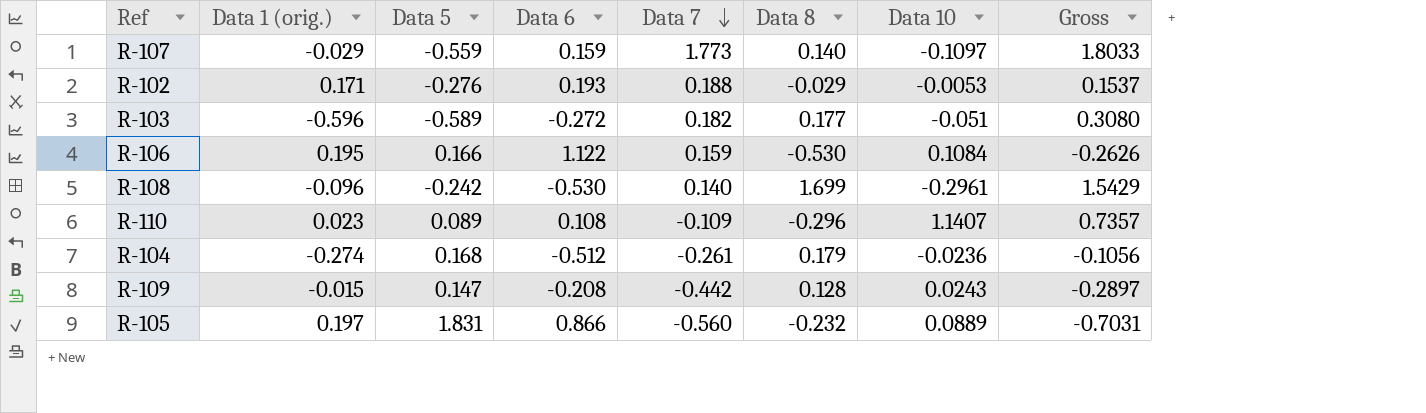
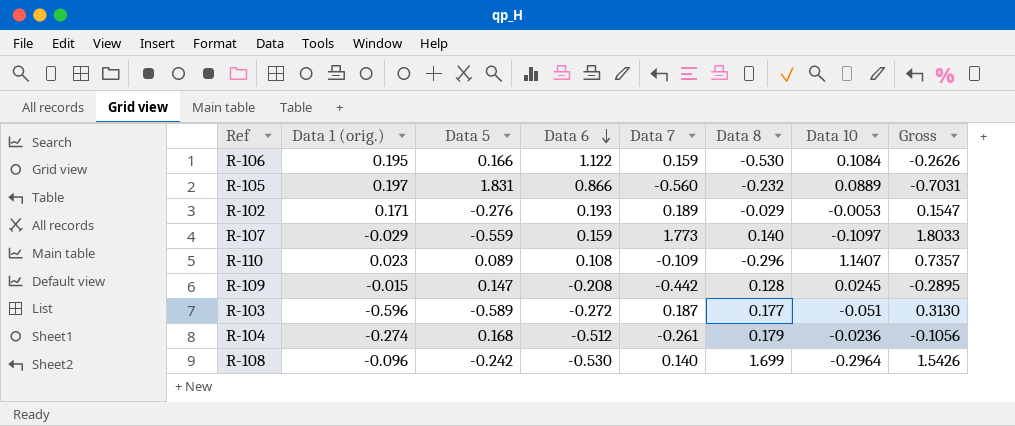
row order: Data 7 descending -> Data 6 descending
R-102 | Data 7: 0.188 -> 0.189
R-102 | Gross: 0.1537 -> 0.1547
R-109 | Data 10: 0.0243 -> 0.0245
R-109 | Gross: -0.2897 -> -0.2895
R-103 | Data 7: 0.182 -> 0.187
R-103 | Gross: 0.3080 -> 0.3130
R-108 | Data 10: -0.2961 -> -0.2964
R-108 | Gross: 1.5429 -> 1.5426

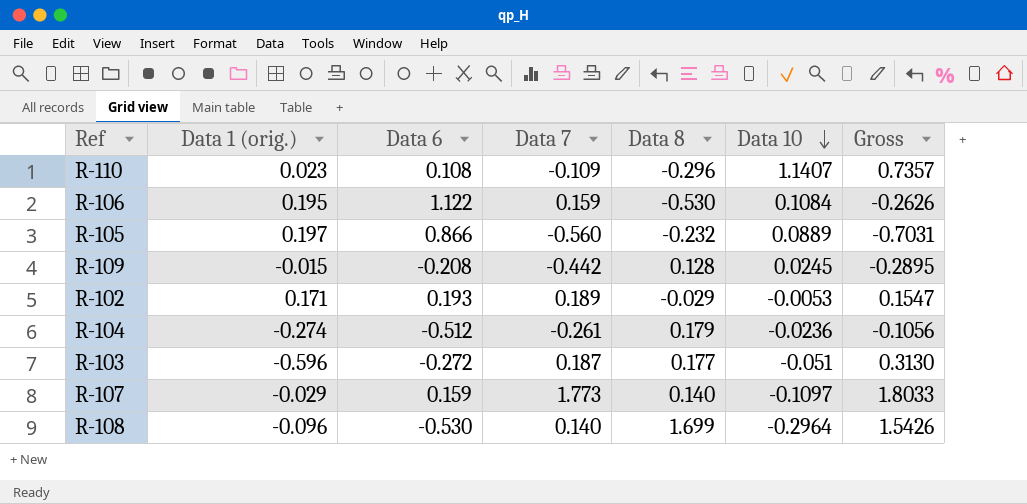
row order: Data 6 descending -> Data 10 descending
column Data 5 | position: 3 -> none

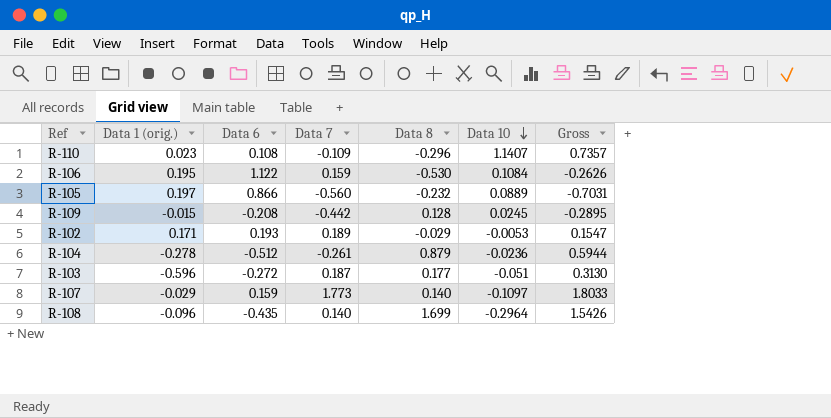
R-104 | Data 1 (orig.): -0.274 -> -0.278
R-104 | Data 8: 0.179 -> 0.879
R-104 | Gross: -0.1056 -> 0.5944
R-108 | Data 6: -0.530 -> -0.435

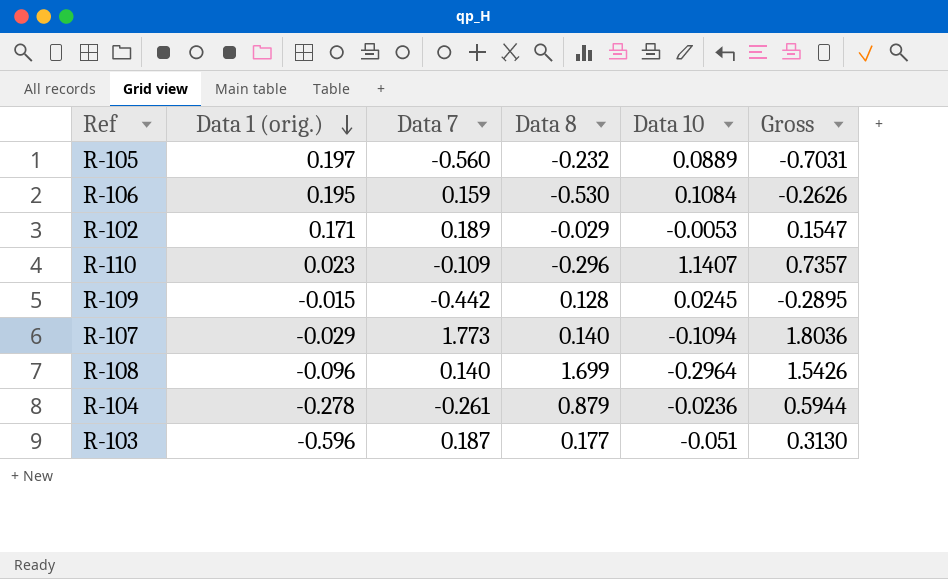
row order: Data 10 descending -> Data 1 (orig.) descending
column Data 6 | position: 3 -> none
R-107 | Data 10: -0.1097 -> -0.1094
R-107 | Gross: 1.8033 -> 1.8036

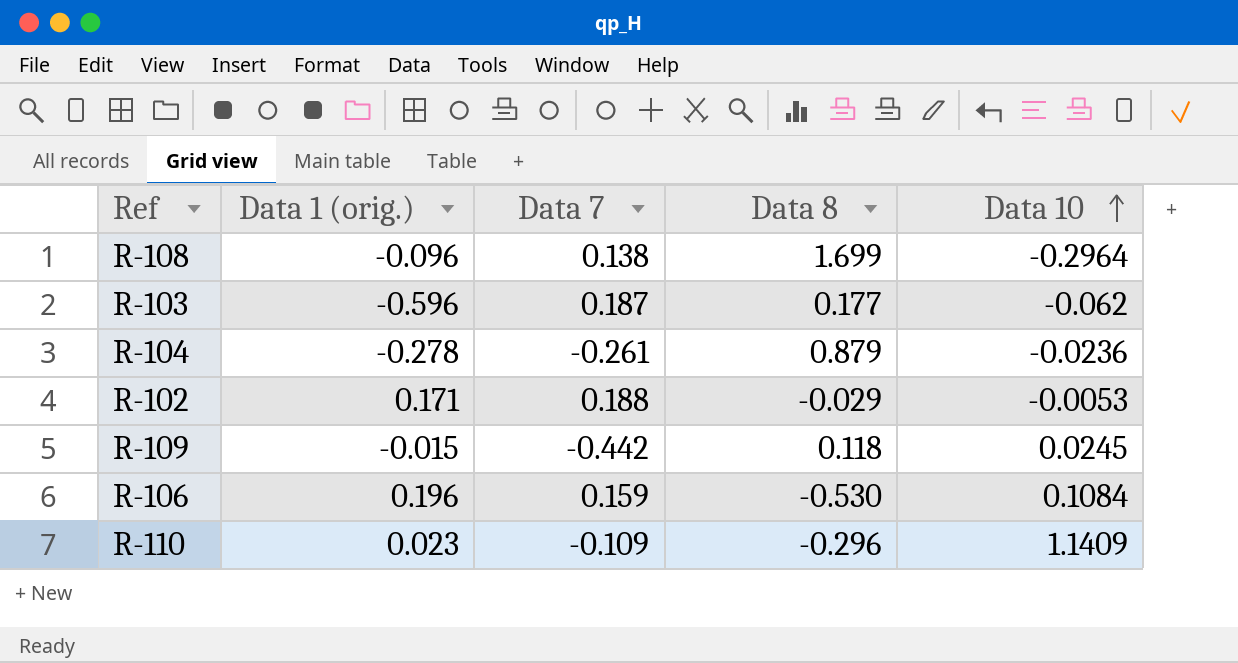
row order: Data 1 (orig.) descending -> Data 10 ascending
column Gross | formula: [Data 7] + [Data 8] + [Data 10] -> none
row R-105: 0.197 | -0.560 | -0.232 | 0.0889 | -0.7031 -> none
row R-107: -0.029 | 1.773 | 0.140 | -0.1094 | 1.8036 -> none
R-108 | Data 7: 0.140 -> 0.138
R-103 | Data 10: -0.051 -> -0.062
R-102 | Data 7: 0.189 -> 0.188
R-109 | Data 8: 0.128 -> 0.118
R-106 | Data 1 (orig.): 0.195 -> 0.196
R-110 | Data 10: 1.1407 -> 1.1409

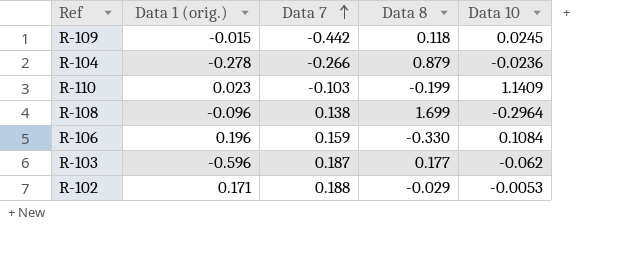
row order: Data 10 ascending -> Data 7 ascending
R-104 | Data 7: -0.261 -> -0.266
R-110 | Data 7: -0.109 -> -0.103
R-110 | Data 8: -0.296 -> -0.199
R-106 | Data 8: -0.530 -> -0.330

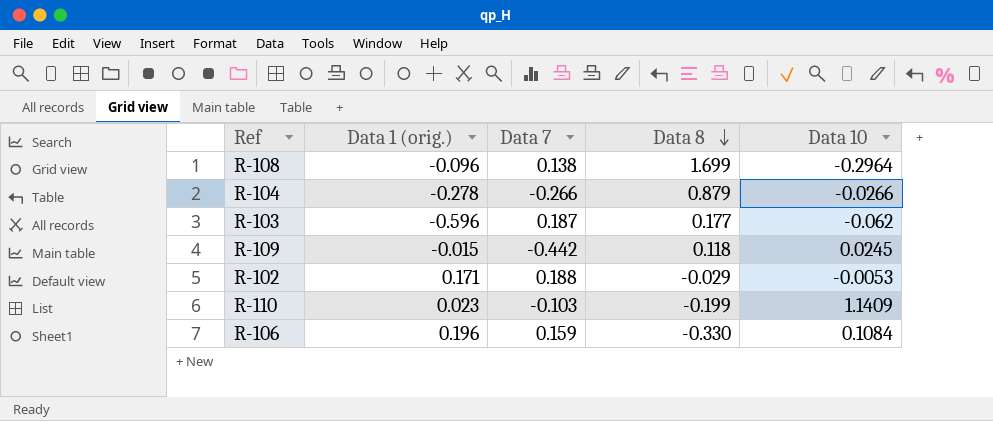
row order: Data 7 ascending -> Data 8 descending
R-104 | Data 10: -0.0236 -> -0.0266

